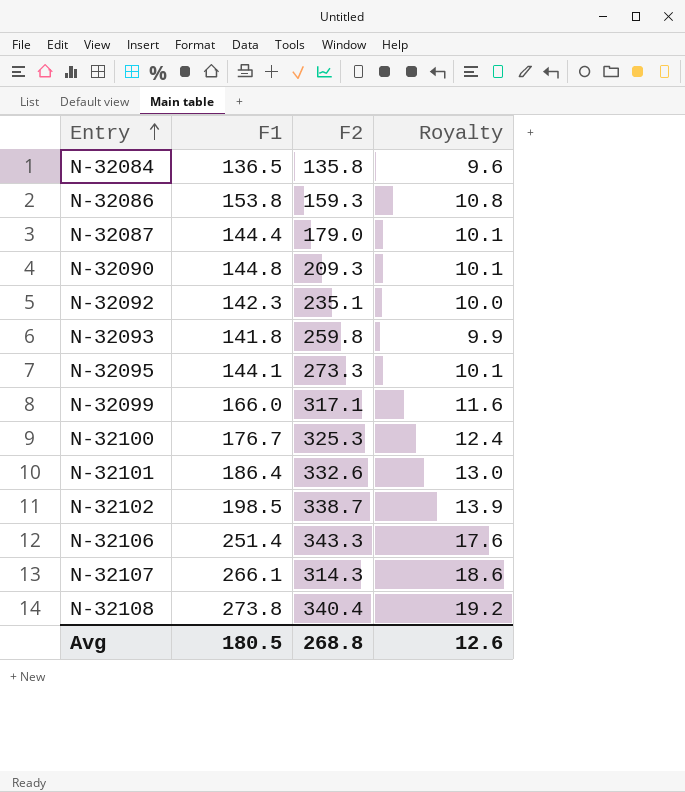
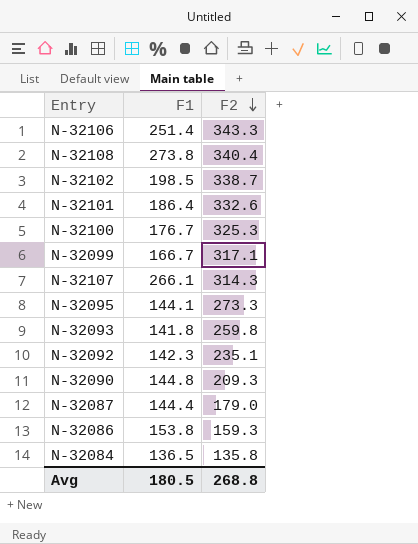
row order: Entry ascending -> F2 descending
column Royalty | formula: [F1] * 0.07 -> none
N-32099 | F1: 166.0 -> 166.7

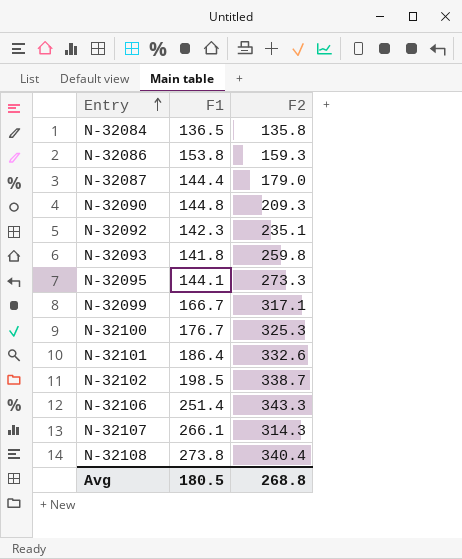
row order: F2 descending -> Entry ascending

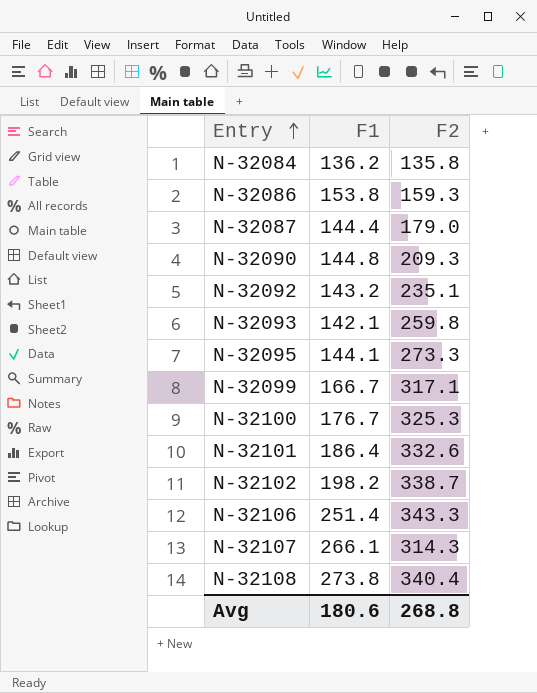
N-32084 | F1: 136.5 -> 136.2
N-32092 | F1: 142.3 -> 143.2
N-32093 | F1: 141.8 -> 142.1
N-32102 | F1: 198.5 -> 198.2
Avg | F1: 180.5 -> 180.6

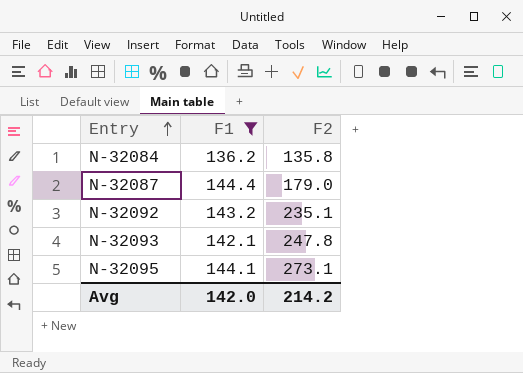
filter: none -> F1 <= 144.4
N-32093 | F2: 259.8 -> 247.8
N-32095 | F2: 273.3 -> 273.1
Avg | F1: 180.6 -> 142.0
Avg | F2: 268.8 -> 214.2

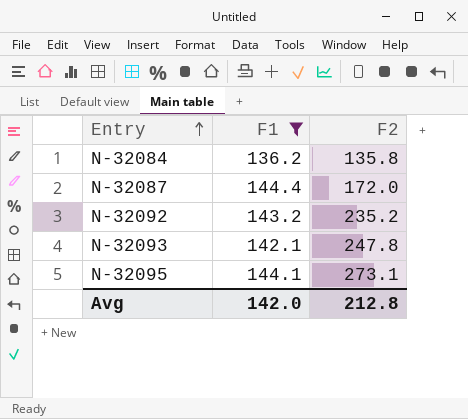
N-32087 | F2: 179.0 -> 172.0
N-32092 | F2: 235.1 -> 235.2
Avg | F2: 214.2 -> 212.8

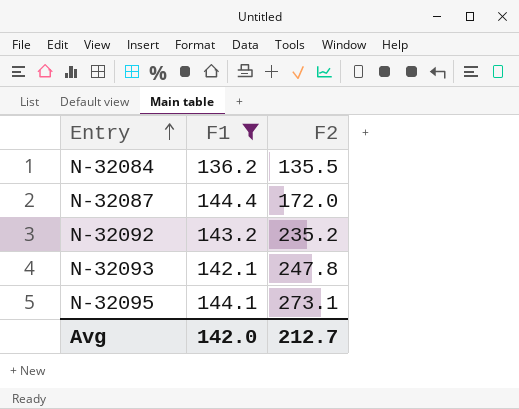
N-32084 | F2: 135.8 -> 135.5
Avg | F2: 212.8 -> 212.7

